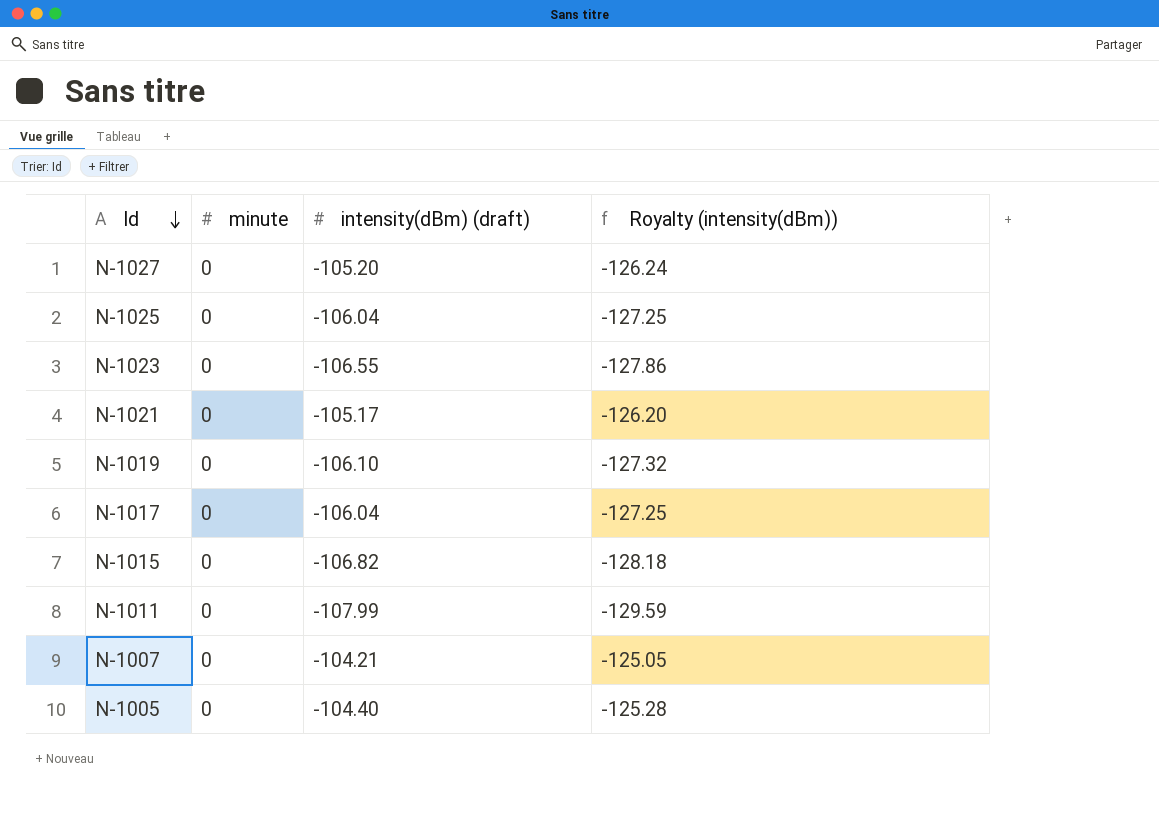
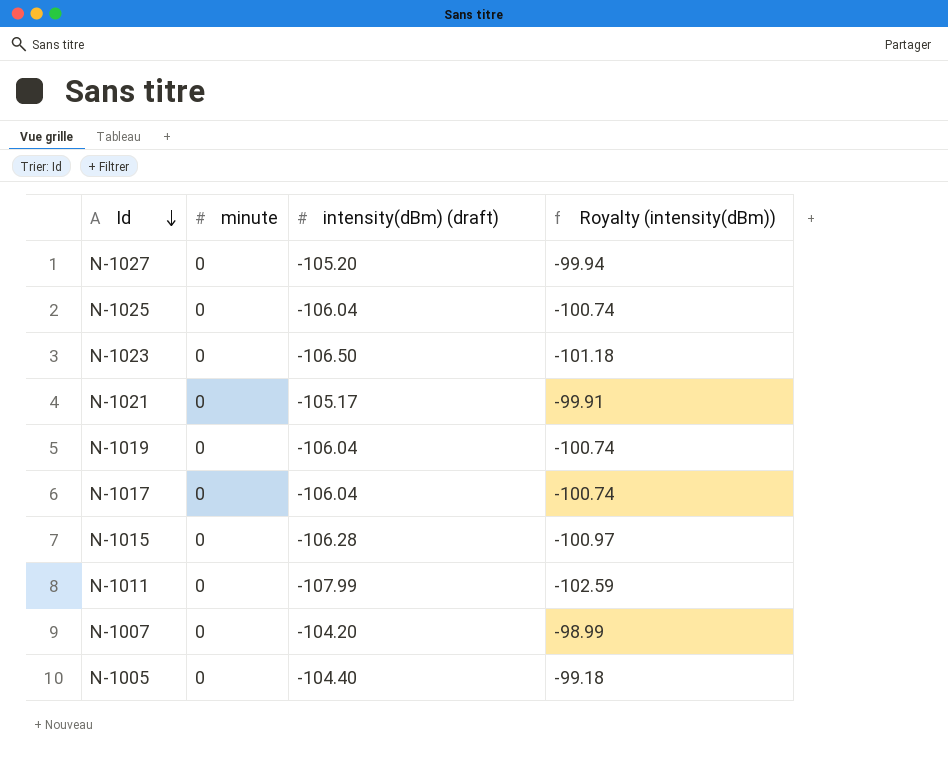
column Royalty (intensity(dBm)) | formula: [intensity(dBm) (draft)] * 1.2 -> [intensity(dBm) (draft)] * 0.95
N-1023 | intensity(dBm) (draft): -106.55 -> -106.50
N-1019 | intensity(dBm) (draft): -106.10 -> -106.04
N-1015 | intensity(dBm) (draft): -106.82 -> -106.28
N-1007 | intensity(dBm) (draft): -104.21 -> -104.20

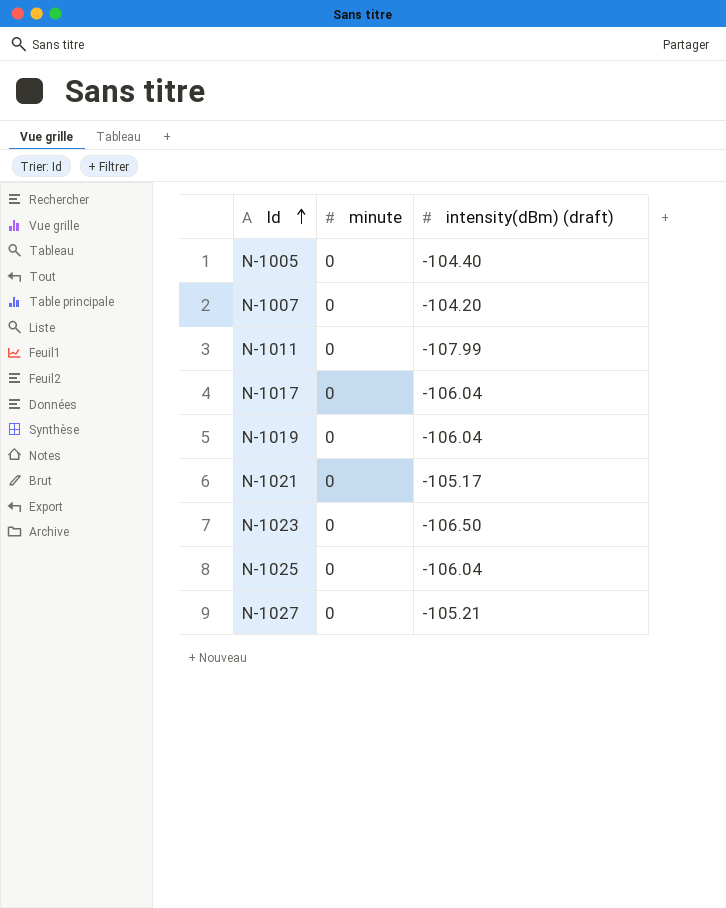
row order: Id descending -> Id ascending
column Royalty (intensity(dBm)) | formula: [intensity(dBm) (draft)] * 0.95 -> none
row N-1015: 0 | -106.28 | -100.97 -> none
N-1027 | intensity(dBm) (draft): -105.20 -> -105.21

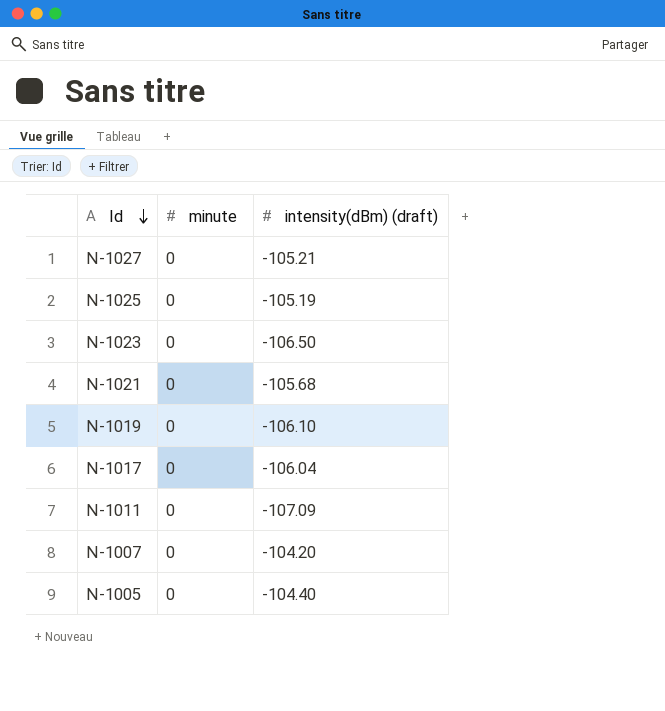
row order: Id ascending -> Id descending
N-1025 | intensity(dBm) (draft): -106.04 -> -105.19
N-1021 | intensity(dBm) (draft): -105.17 -> -105.68
N-1019 | intensity(dBm) (draft): -106.04 -> -106.10
N-1011 | intensity(dBm) (draft): -107.99 -> -107.09

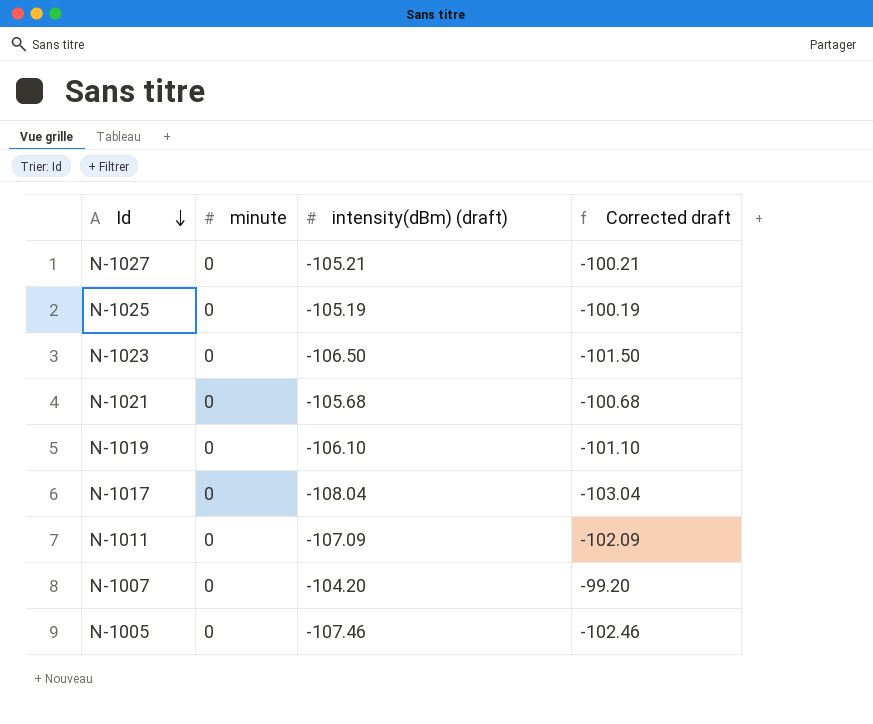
column Corrected draft | formula: none -> [intensity(dBm) (draft)] + 5
N-1017 | intensity(dBm) (draft): -106.04 -> -108.04
N-1005 | intensity(dBm) (draft): -104.40 -> -107.46

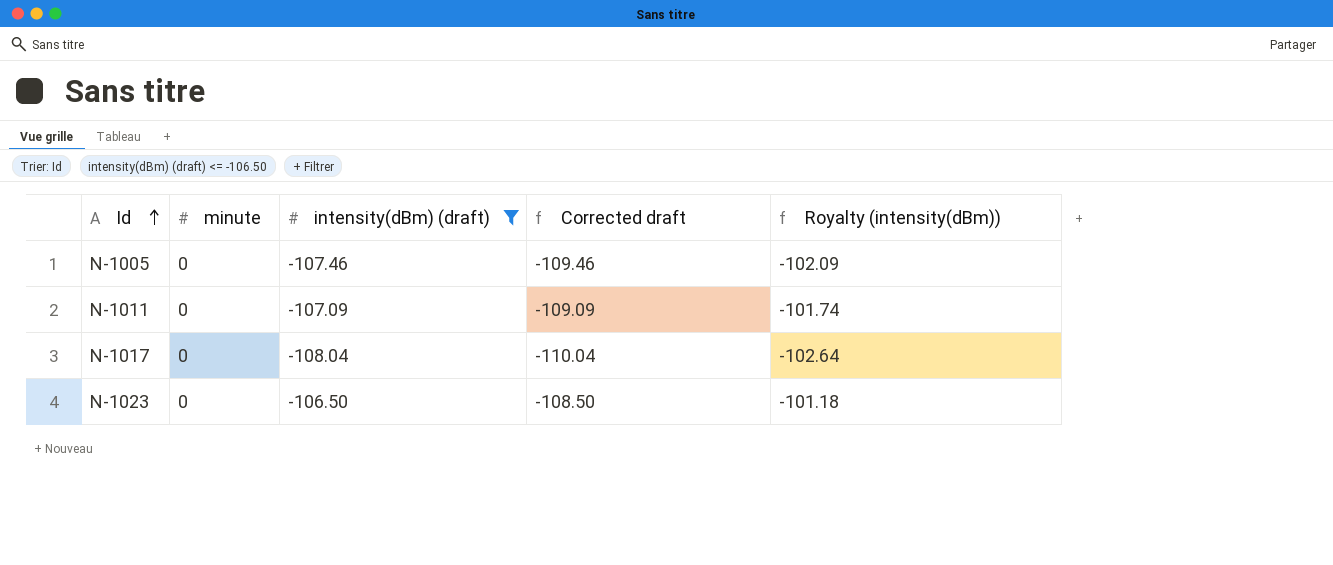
filter: none -> intensity(dBm) (draft) <= -106.50
row order: Id descending -> Id ascending
column Corrected draft | formula: [intensity(dBm) (draft)] + 5 -> [intensity(dBm) (draft)] - 2
column Royalty (intensity(dBm)) | formula: none -> [intensity(dBm) (draft)] * 0.95

